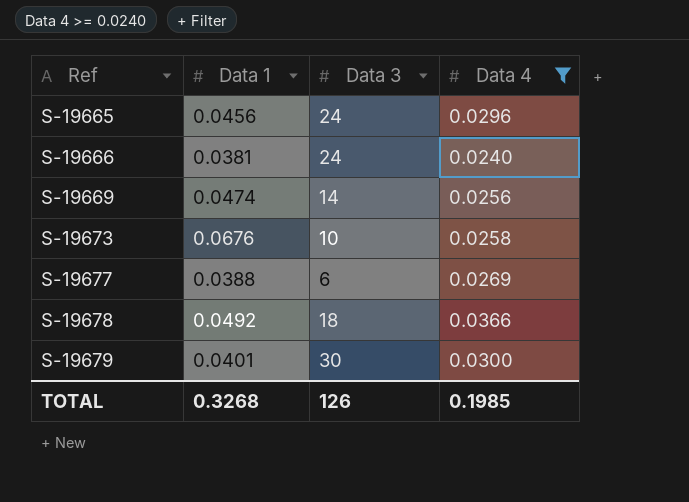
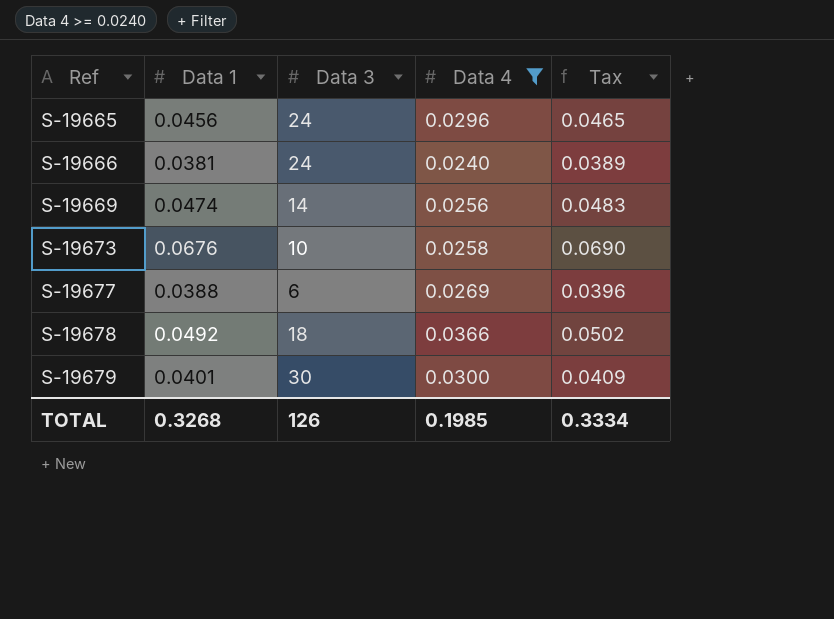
column Tax | formula: none -> [Data 1] * 1.02

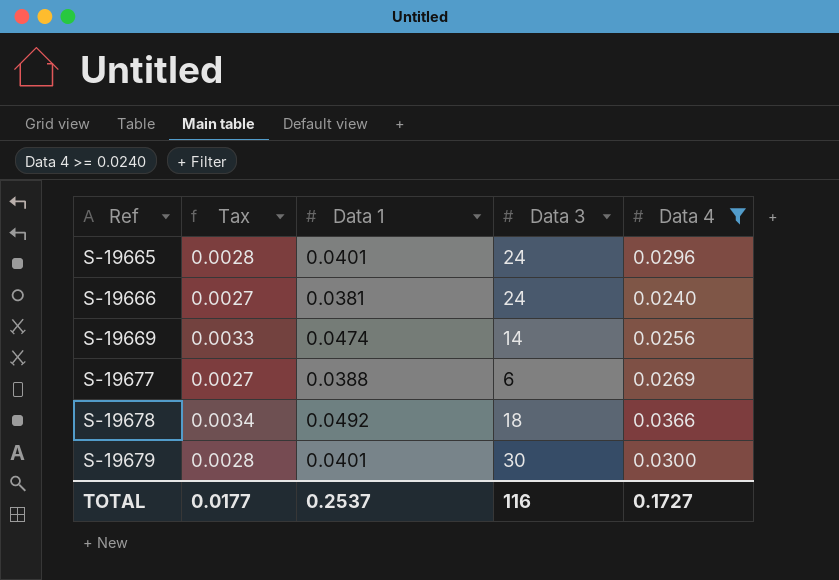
column Tax | formula: [Data 1] * 1.02 -> [Data 1] * 0.07
column Tax | position: 5 -> 2
row S-19673: 0.0676 | 10 | 0.0258 | 0.0690 -> none
S-19665 | Data 1: 0.0456 -> 0.0401
TOTAL | Tax: 0.3334 -> 0.0177
TOTAL | Data 1: 0.3268 -> 0.2537
TOTAL | Data 3: 126 -> 116
TOTAL | Data 4: 0.1985 -> 0.1727

